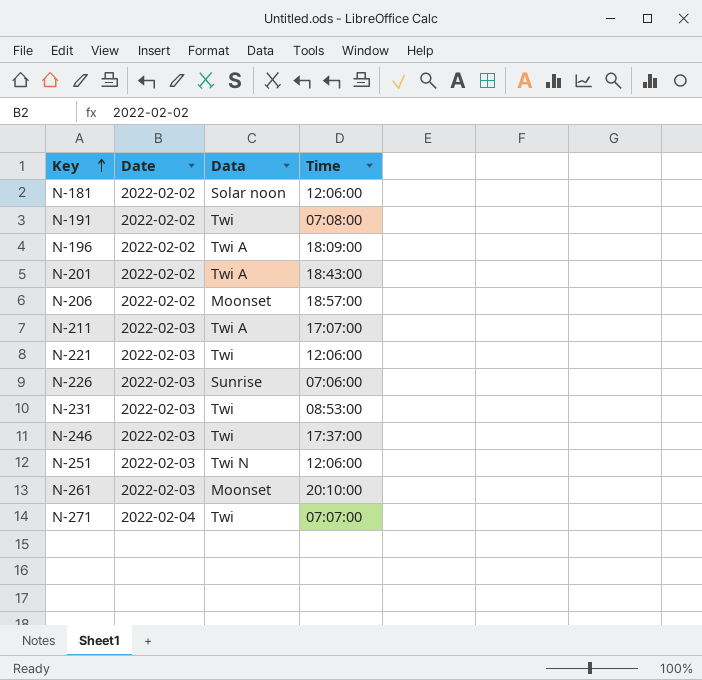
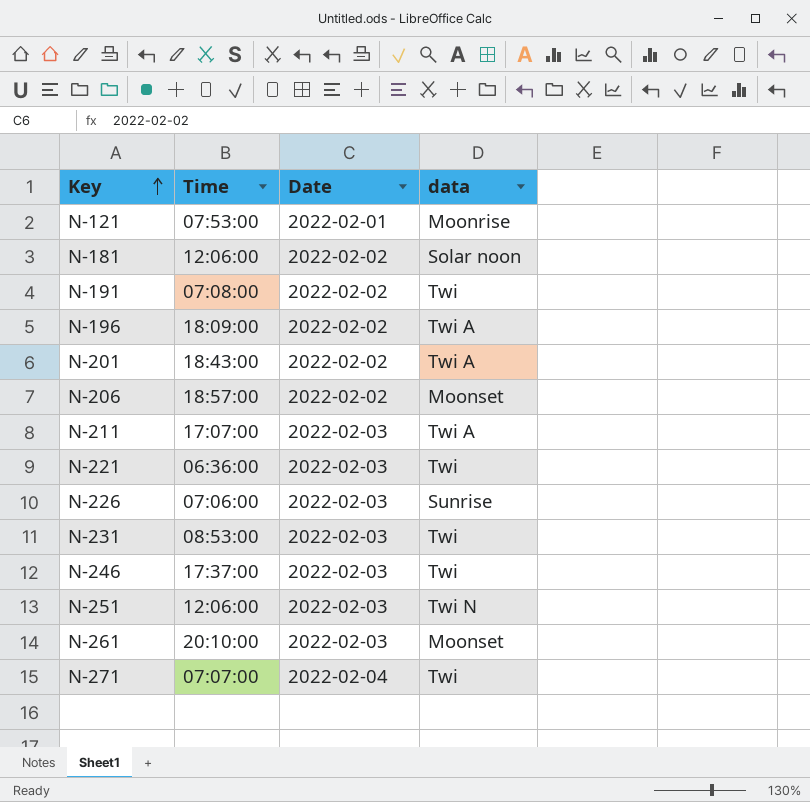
column Time | position: 4 -> 2
column name: Data -> data
row N-121: none -> 07:53:00 | 2022-02-01 | Moonrise
N-221 | Time: 12:06:00 -> 06:36:00

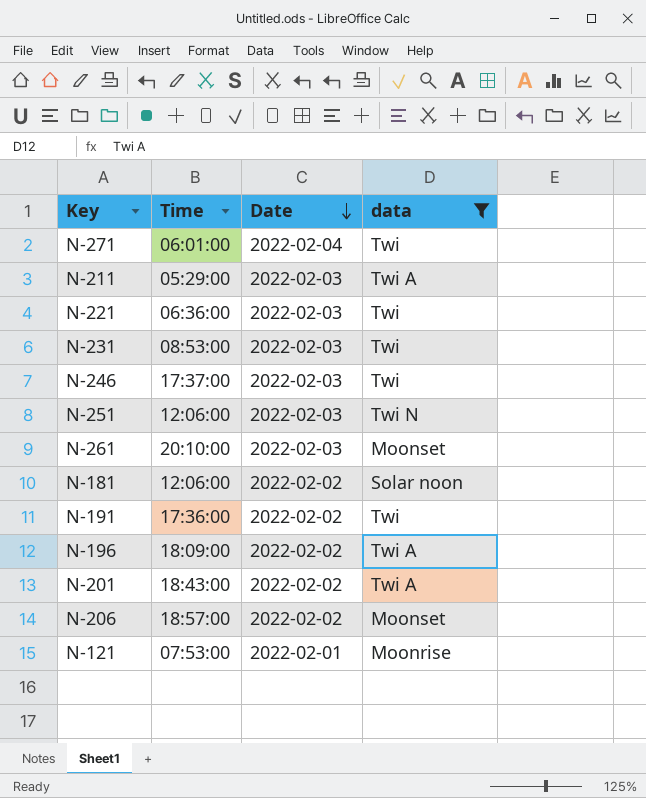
filter: none -> data != Sunrise
row order: Key ascending -> Date descending
N-271 | Time: 07:07:00 -> 06:01:00
N-211 | Time: 17:07:00 -> 05:29:00
N-191 | Time: 07:08:00 -> 17:36:00

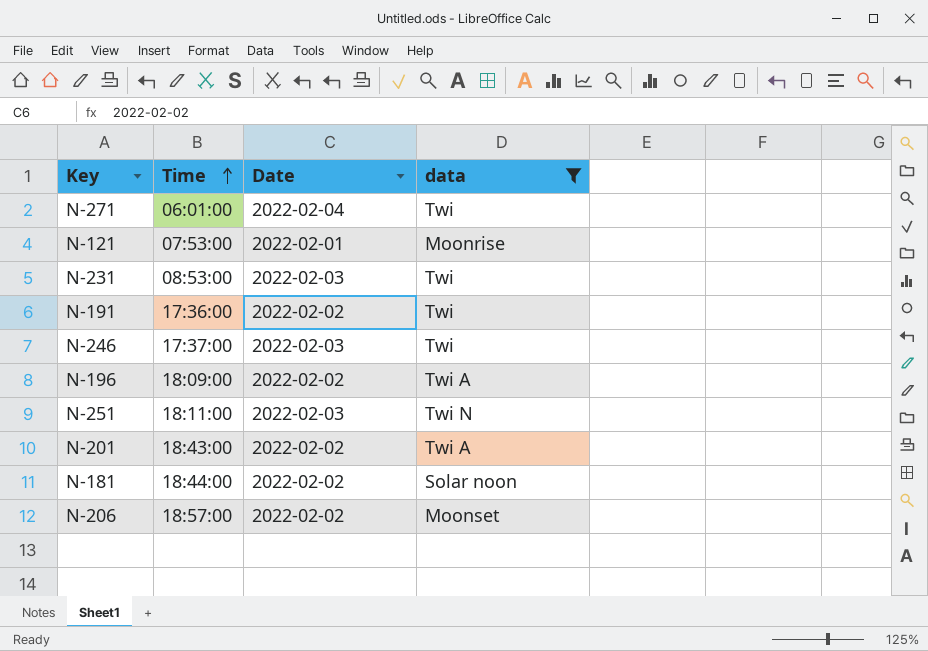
row order: Date descending -> Time ascending
row N-211: 05:29:00 | 2022-02-03 | Twi A -> none
row N-221: 06:36:00 | 2022-02-03 | Twi -> none
row N-261: 20:10:00 | 2022-02-03 | Moonset -> none
N-251 | Time: 12:06:00 -> 18:11:00
N-181 | Time: 12:06:00 -> 18:44:00

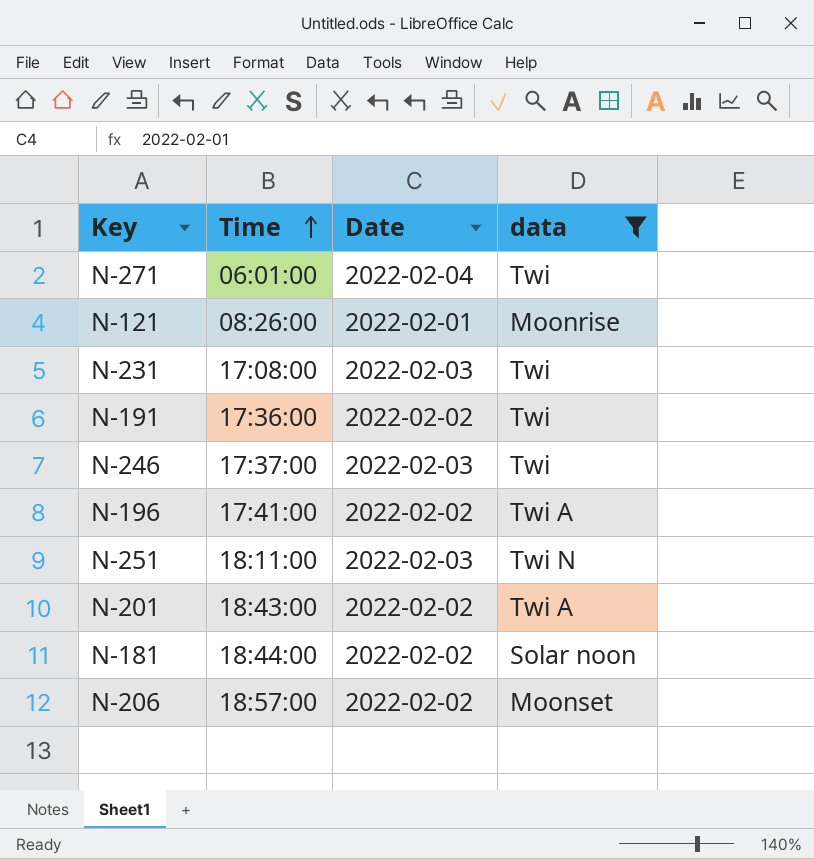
N-121 | Time: 07:53:00 -> 08:26:00
N-231 | Time: 08:53:00 -> 17:08:00
N-196 | Time: 18:09:00 -> 17:41:00

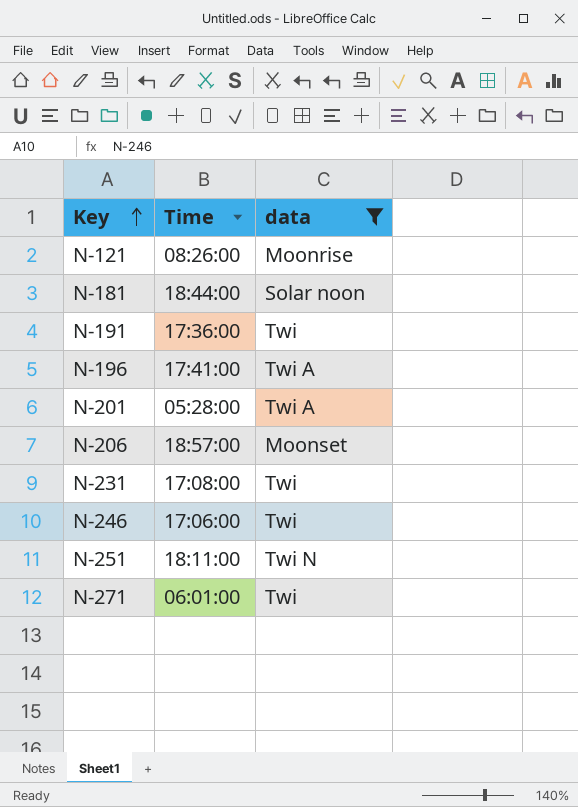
row order: Time ascending -> Key ascending
column Date | position: 3 -> none
N-201 | Time: 18:43:00 -> 05:28:00
N-246 | Time: 17:37:00 -> 17:06:00

